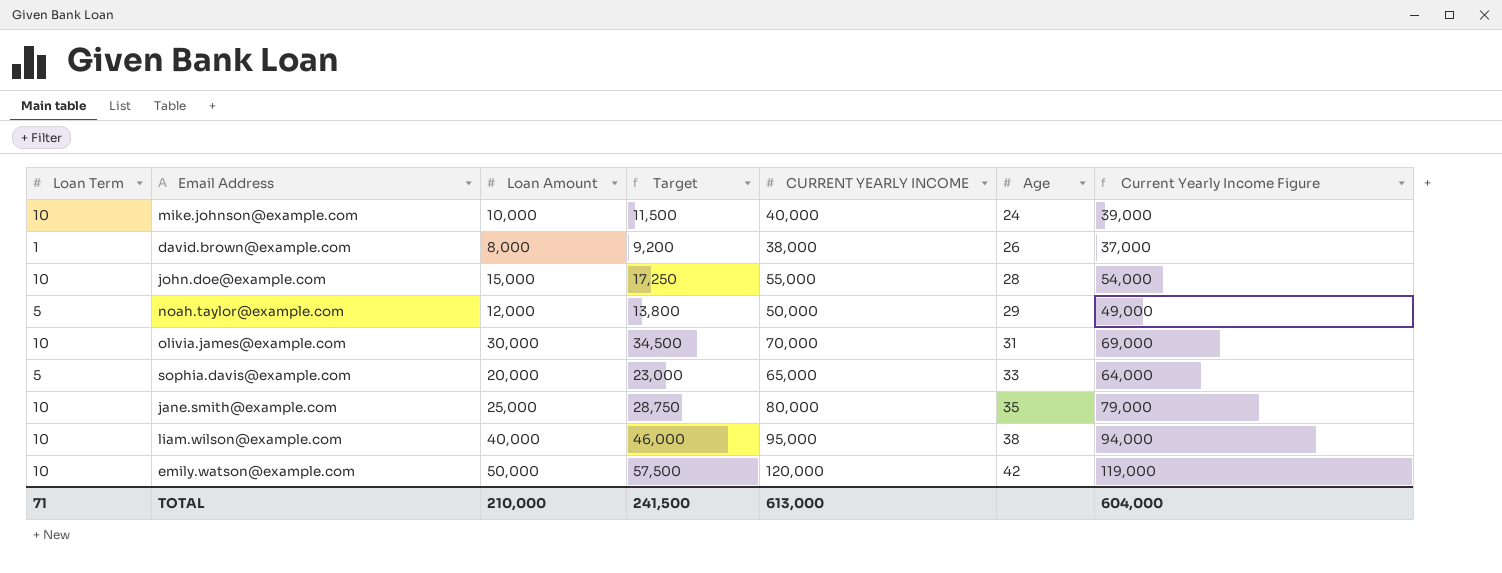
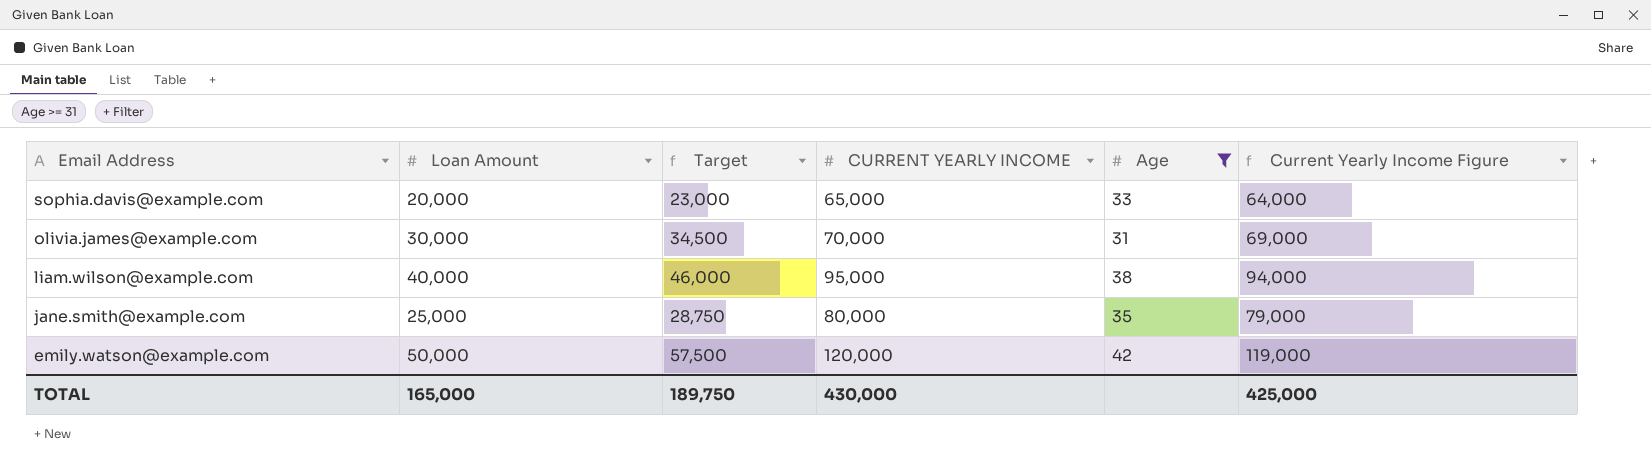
filter: none -> Age >= 31
row order: Age ascending -> Email Address descending
column Loan Term | position: 1 -> none
TOTAL | Loan Amount: 210,000 -> 165,000
TOTAL | Target: 241,500 -> 189,750
TOTAL | CURRENT YEARLY INCOME: 613,000 -> 430,000
TOTAL | Current Yearly Income Figure: 604,000 -> 425,000

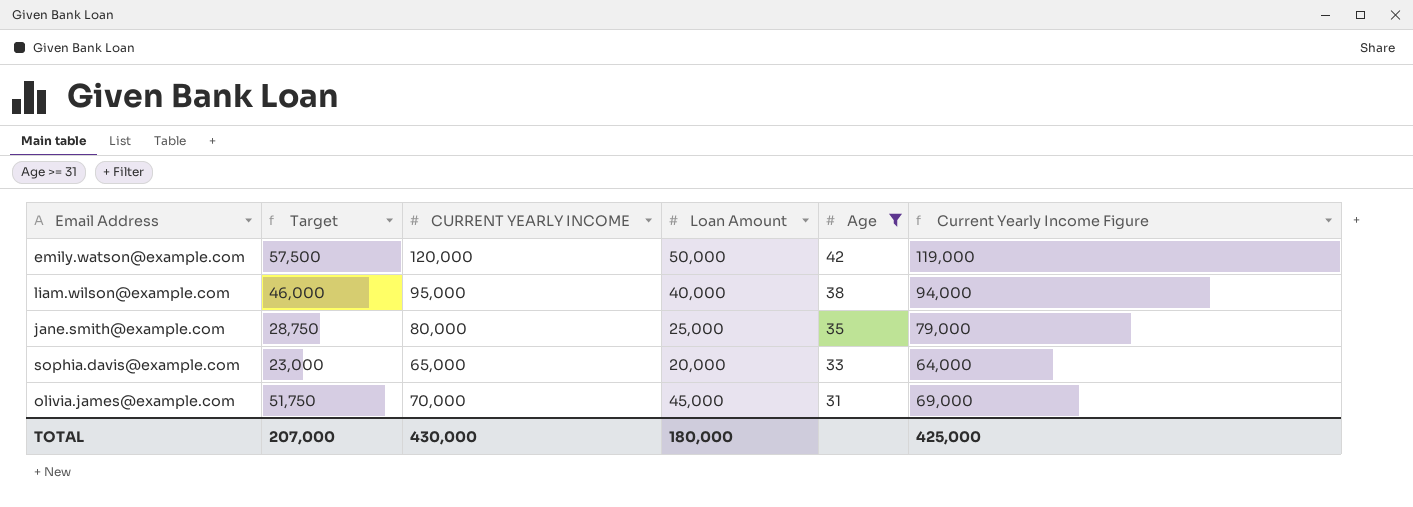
row order: Email Address descending -> Age descending
column Loan Amount | position: 2 -> 4
olivia.james@example.com | Target: 34,500 -> 51,750
olivia.james@example.com | Loan Amount: 30,000 -> 45,000
TOTAL | Target: 189,750 -> 207,000
TOTAL | Loan Amount: 165,000 -> 180,000

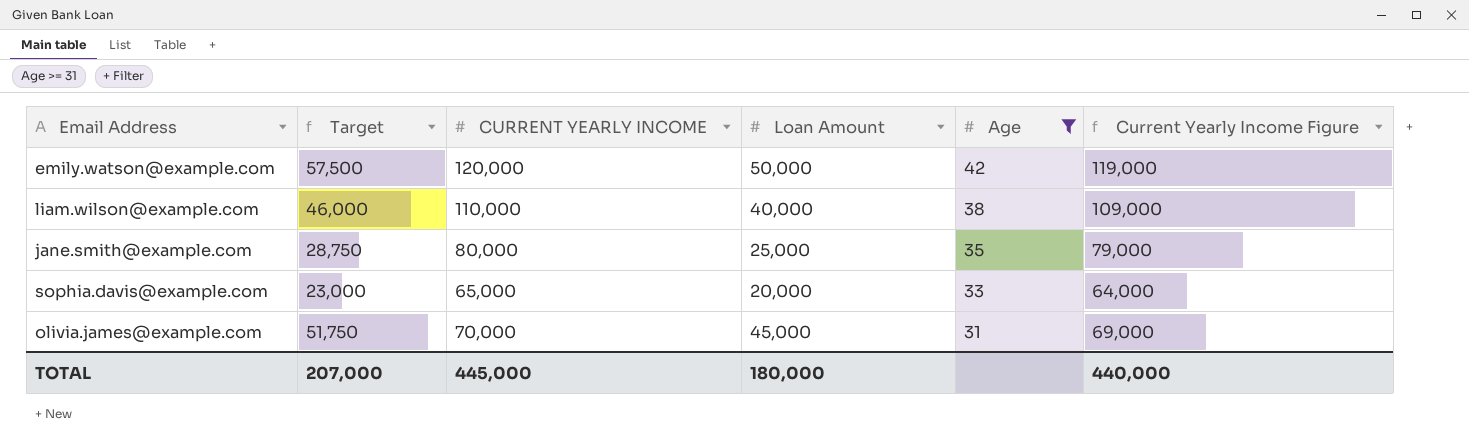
liam.wilson@example.com | CURRENT YEARLY INCOME: 95,000 -> 110,000
liam.wilson@example.com | Current Yearly Income Figure: 94,000 -> 109,000
TOTAL | CURRENT YEARLY INCOME: 430,000 -> 445,000
TOTAL | Current Yearly Income Figure: 425,000 -> 440,000

